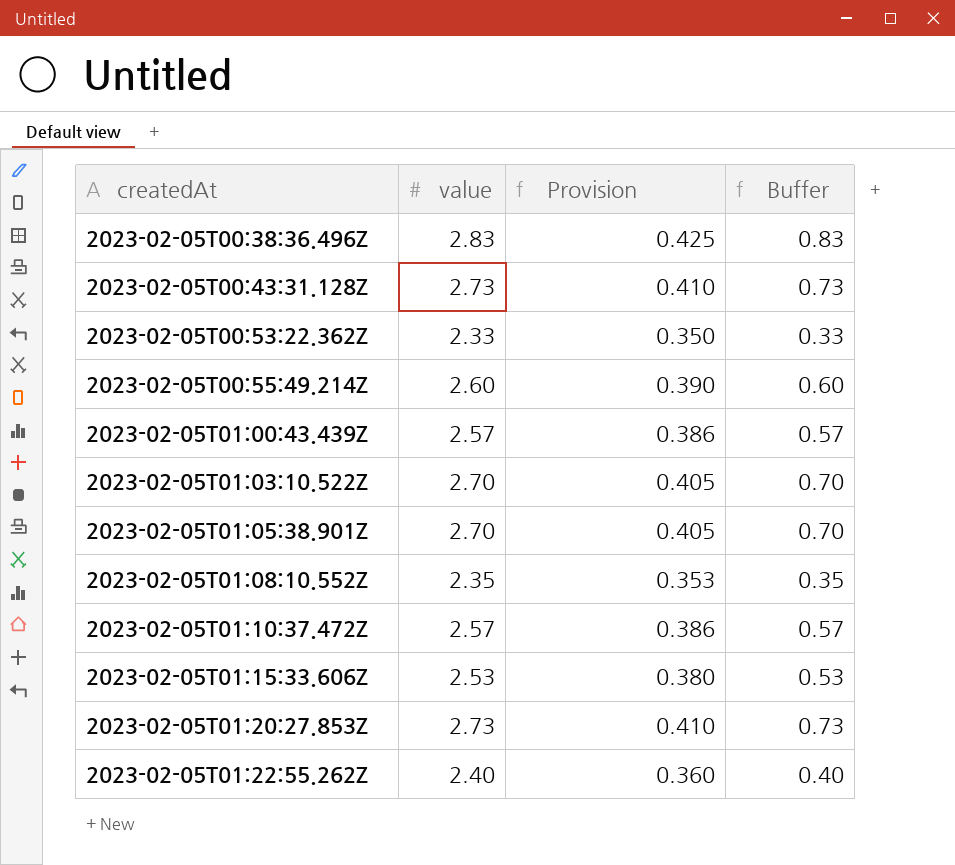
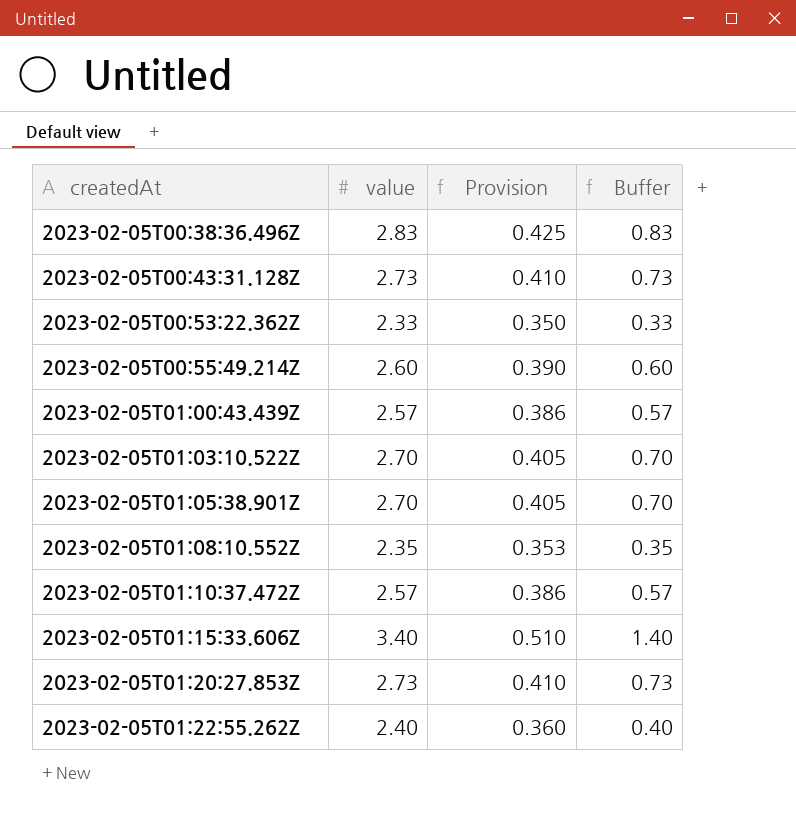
2023-02-05T01:15:33.606Z | value: 2.53 -> 3.40
2023-02-05T01:15:33.606Z | Provision: 0.380 -> 0.510
2023-02-05T01:15:33.606Z | Buffer: 0.53 -> 1.40

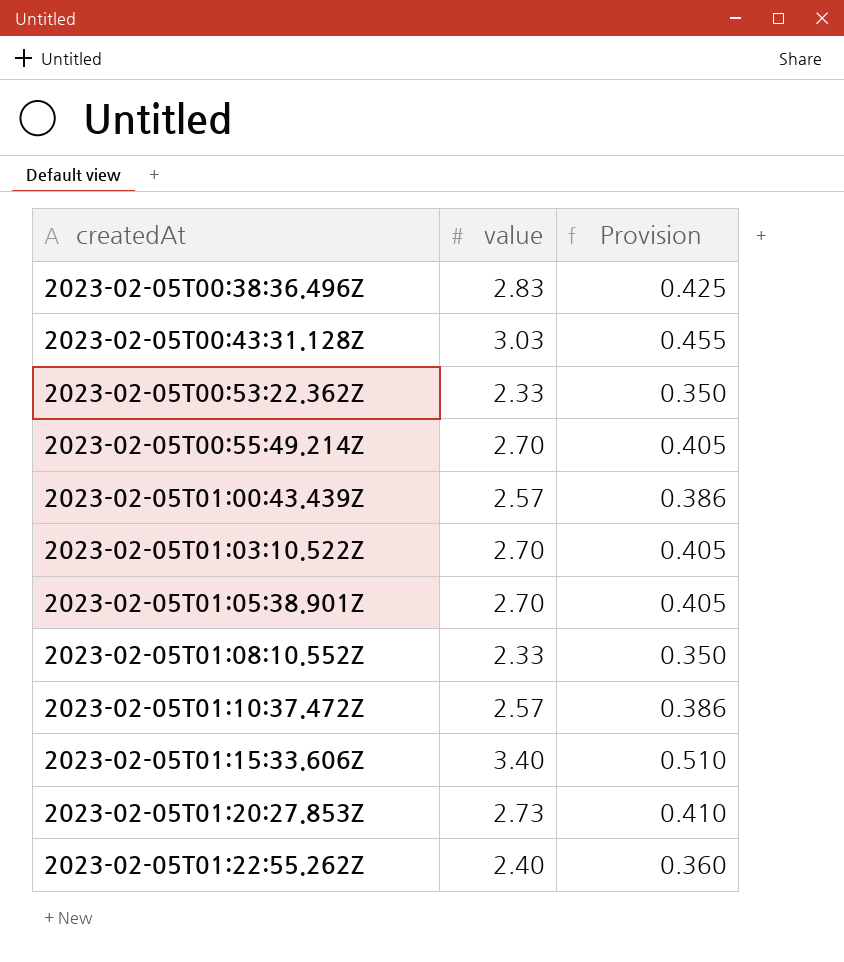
column Buffer | formula: [value] - 2 -> none
2023-02-05T00:43:31.128Z | value: 2.73 -> 3.03
2023-02-05T00:43:31.128Z | Provision: 0.410 -> 0.455
2023-02-05T00:55:49.214Z | value: 2.60 -> 2.70
2023-02-05T00:55:49.214Z | Provision: 0.390 -> 0.405
2023-02-05T01:08:10.552Z | value: 2.35 -> 2.33
2023-02-05T01:08:10.552Z | Provision: 0.353 -> 0.350

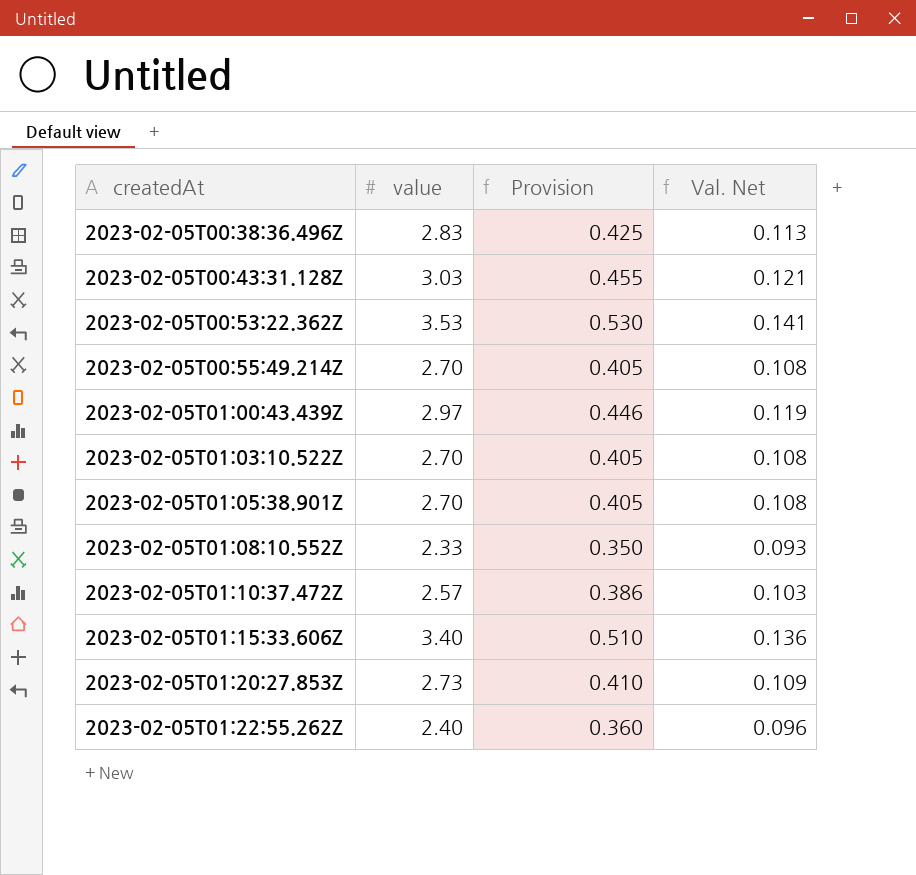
column Val. Net | formula: none -> [value] * 0.04
2023-02-05T00:53:22.362Z | value: 2.33 -> 3.53
2023-02-05T00:53:22.362Z | Provision: 0.350 -> 0.530
2023-02-05T01:00:43.439Z | value: 2.57 -> 2.97
2023-02-05T01:00:43.439Z | Provision: 0.386 -> 0.446

